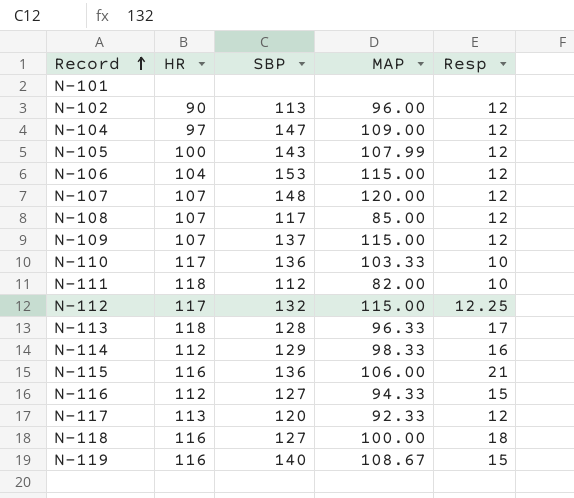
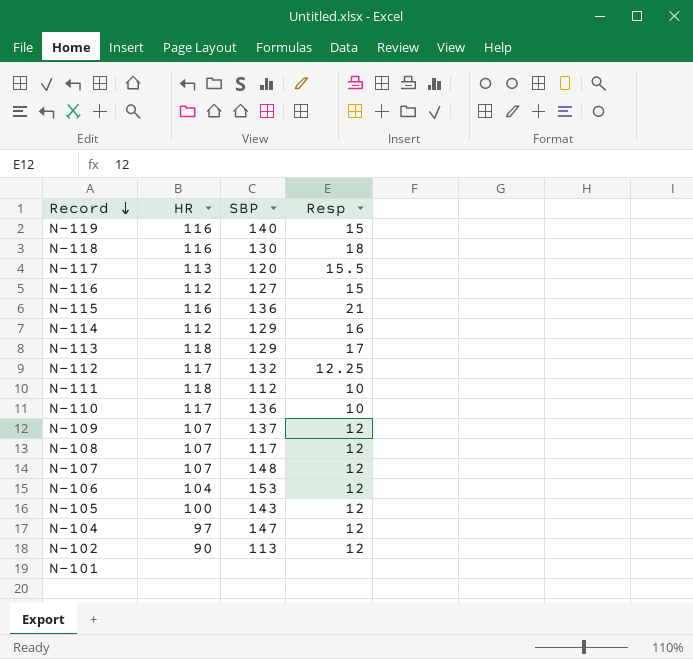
row order: Record ascending -> Record descending
column MAP | position: 4 -> none
N-118 | SBP: 127 -> 130
N-117 | Resp: 12 -> 15.5
N-113 | SBP: 128 -> 129

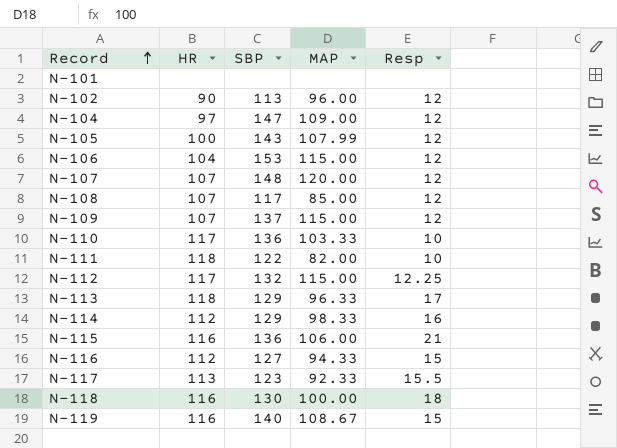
row order: Record descending -> Record ascending
column MAP | position: none -> 4
N-111 | SBP: 112 -> 122
N-117 | SBP: 120 -> 123

